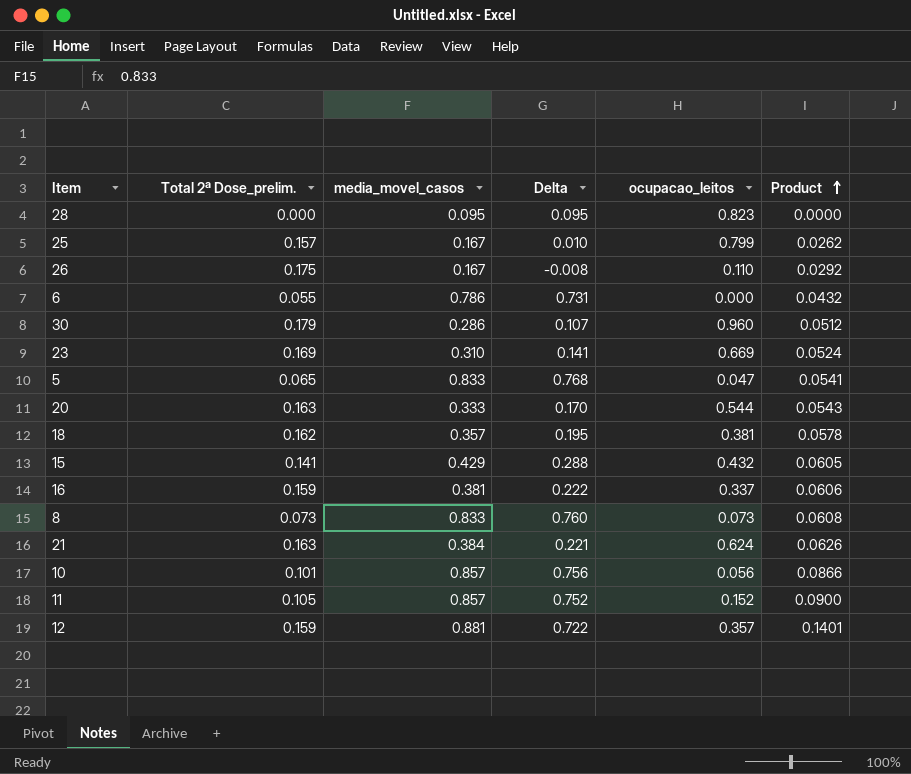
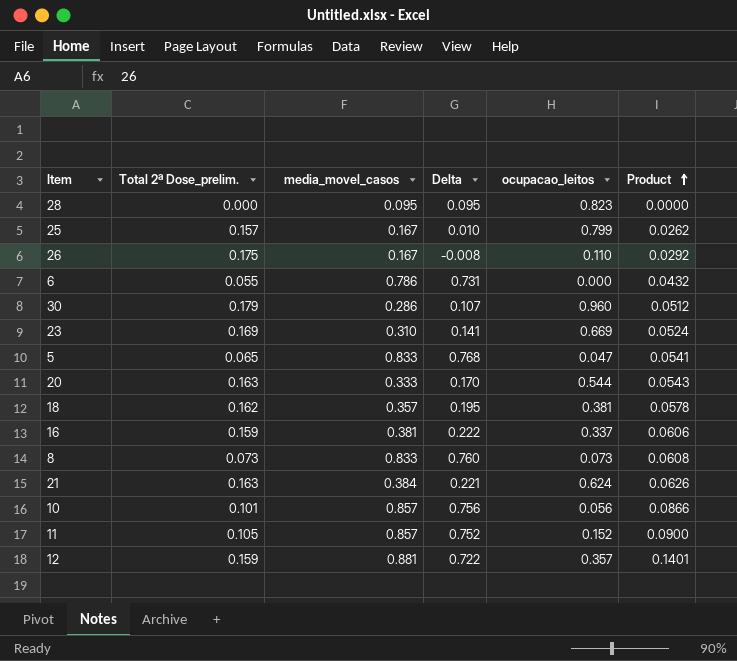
row 15: 0.141 | 0.429 | 0.288 | 0.432 | 0.0605 -> none

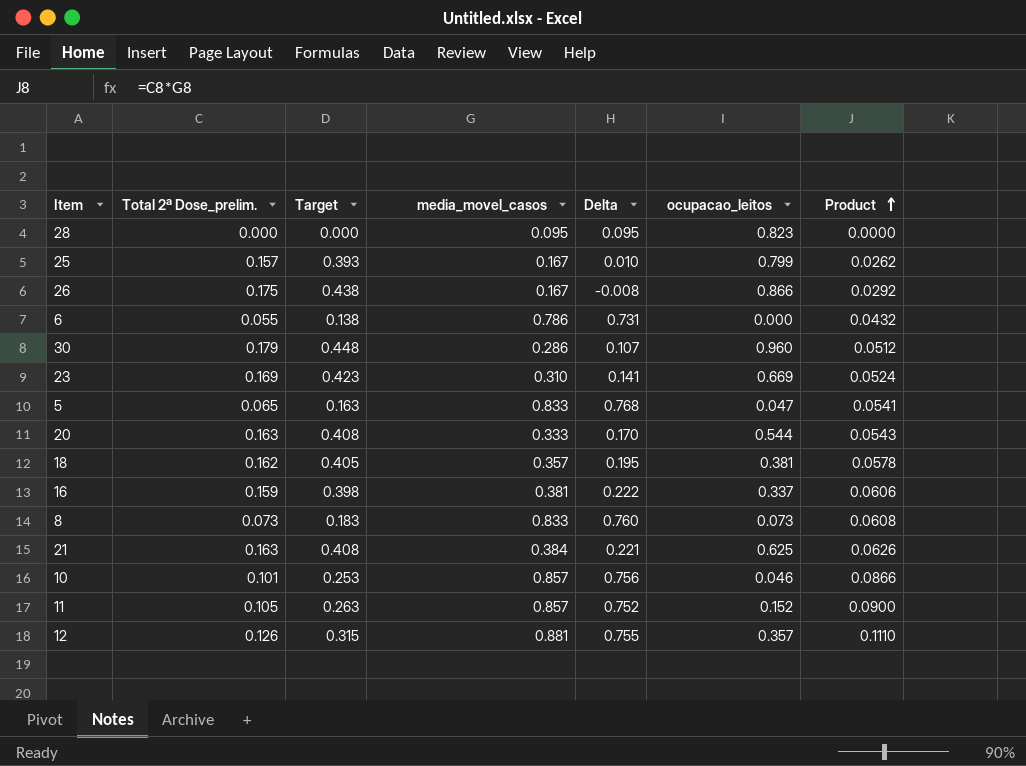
column Target | formula: none -> [Total 2ª Dose_prelim.] * 2.5
26 | ocupacao_leitos: 0.110 -> 0.866
21 | ocupacao_leitos: 0.624 -> 0.625
10 | ocupacao_leitos: 0.056 -> 0.046
12 | Total 2ª Dose_prelim.: 0.159 -> 0.126
12 | Delta: 0.722 -> 0.755
12 | Product: 0.1401 -> 0.1110

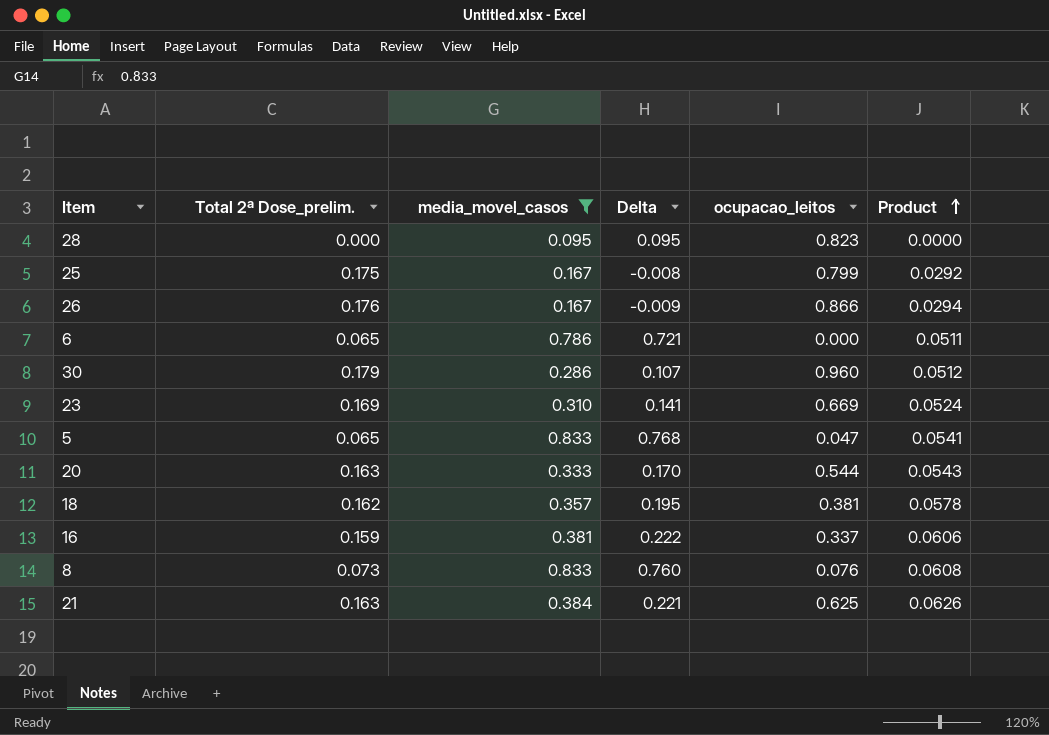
filter: none -> media_movel_casos <= 0.833
column Target | formula: [Total 2ª Dose_prelim.] * 2.5 -> none
25 | Total 2ª Dose_prelim.: 0.157 -> 0.175
25 | Delta: 0.010 -> -0.008
25 | Product: 0.0262 -> 0.0292
26 | Total 2ª Dose_prelim.: 0.175 -> 0.176
26 | Delta: -0.008 -> -0.009
26 | Product: 0.0292 -> 0.0294
6 | Total 2ª Dose_prelim.: 0.055 -> 0.065
6 | Delta: 0.731 -> 0.721
6 | Product: 0.0432 -> 0.0511
8 | ocupacao_leitos: 0.073 -> 0.076

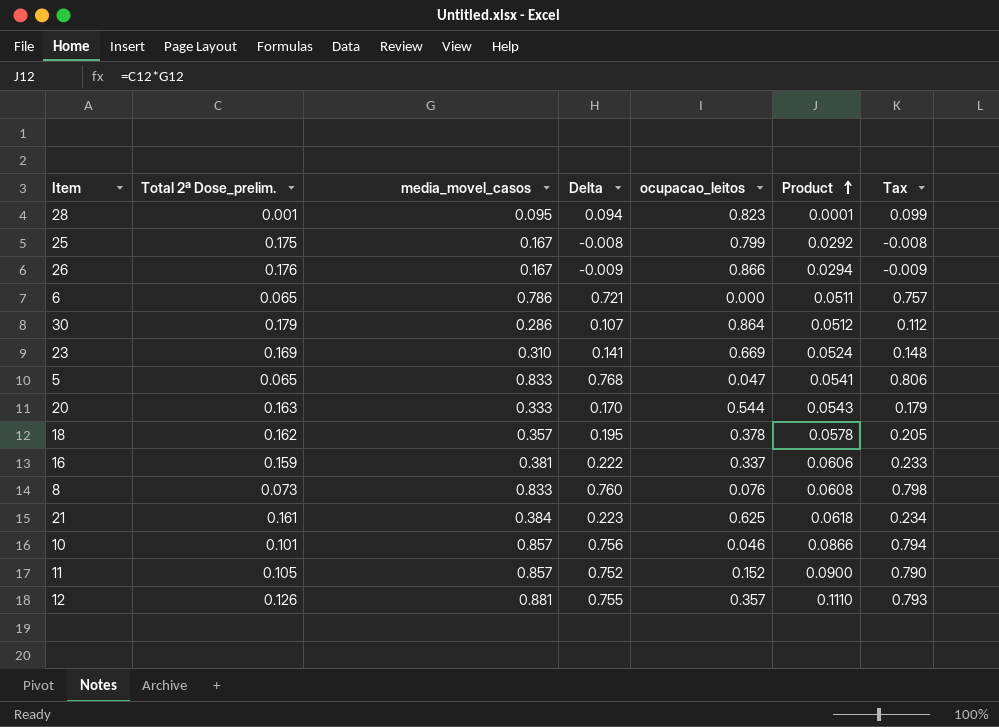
filter: media_movel_casos <= 0.833 -> none
column Tax | formula: none -> [Delta] * 1.05
28 | Total 2ª Dose_prelim.: 0.000 -> 0.001
28 | Delta: 0.095 -> 0.094
28 | Product: 0.0000 -> 0.0001
30 | ocupacao_leitos: 0.960 -> 0.864
18 | ocupacao_leitos: 0.381 -> 0.378
21 | Total 2ª Dose_prelim.: 0.163 -> 0.161
21 | Delta: 0.221 -> 0.223
21 | Product: 0.0626 -> 0.0618

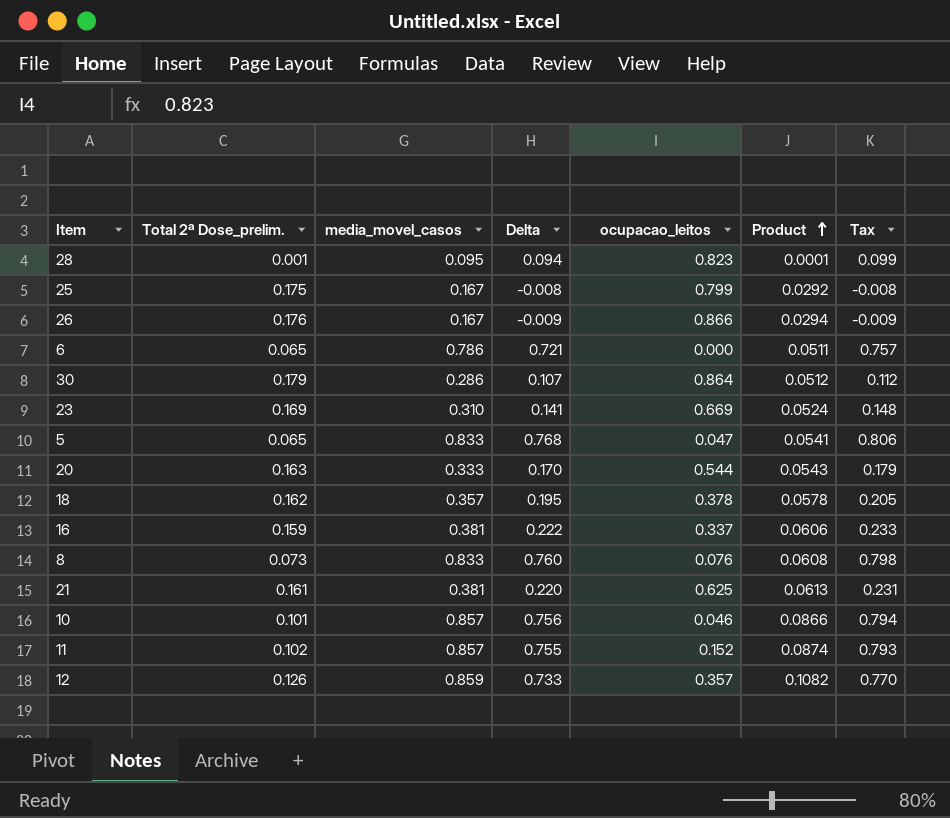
21 | media_movel_casos: 0.384 -> 0.381
21 | Delta: 0.223 -> 0.220
21 | Product: 0.0618 -> 0.0613
21 | Tax: 0.234 -> 0.231
11 | Total 2ª Dose_prelim.: 0.105 -> 0.102
11 | Delta: 0.752 -> 0.755
11 | Product: 0.0900 -> 0.0874
11 | Tax: 0.790 -> 0.793
12 | media_movel_casos: 0.881 -> 0.859
12 | Delta: 0.755 -> 0.733
12 | Product: 0.1110 -> 0.1082
12 | Tax: 0.793 -> 0.770

